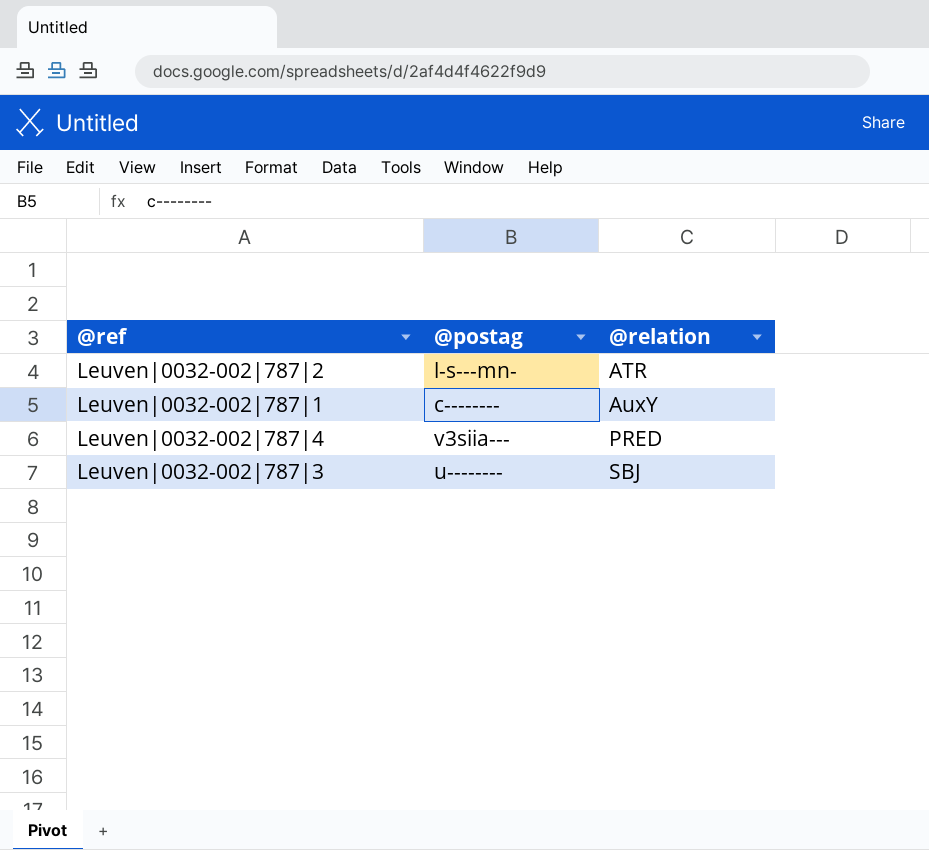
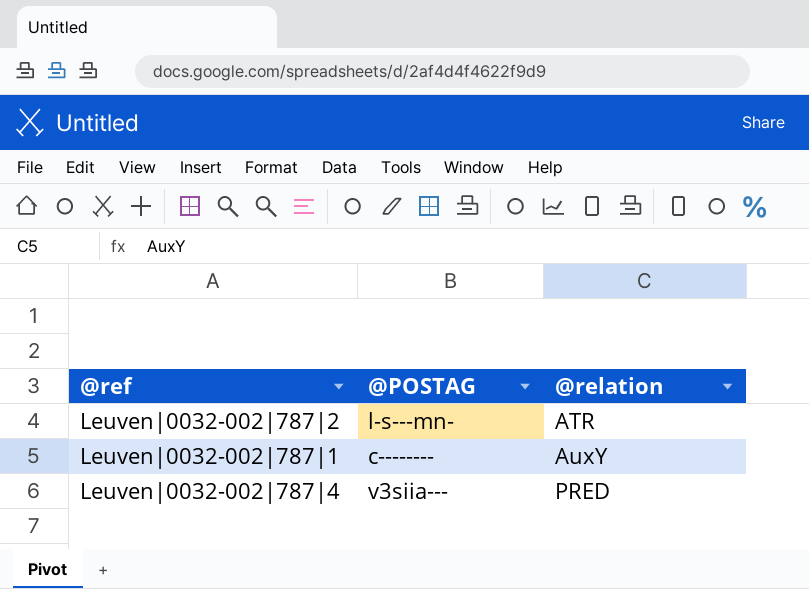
column name: @postag -> @POSTAG
row Leuven|0032-002|787|3: u-------- | SBJ -> none

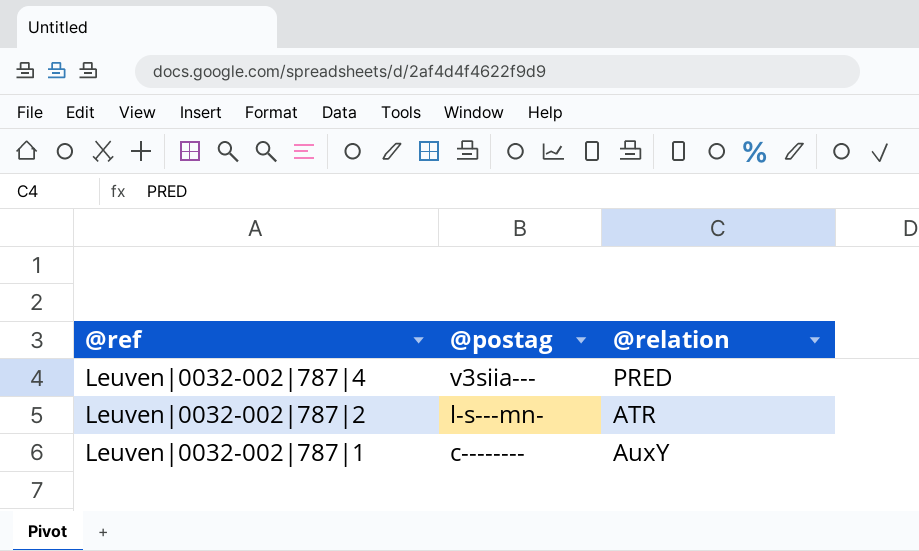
row order: @relation ascending -> @ref descending
column name: @POSTAG -> @postag

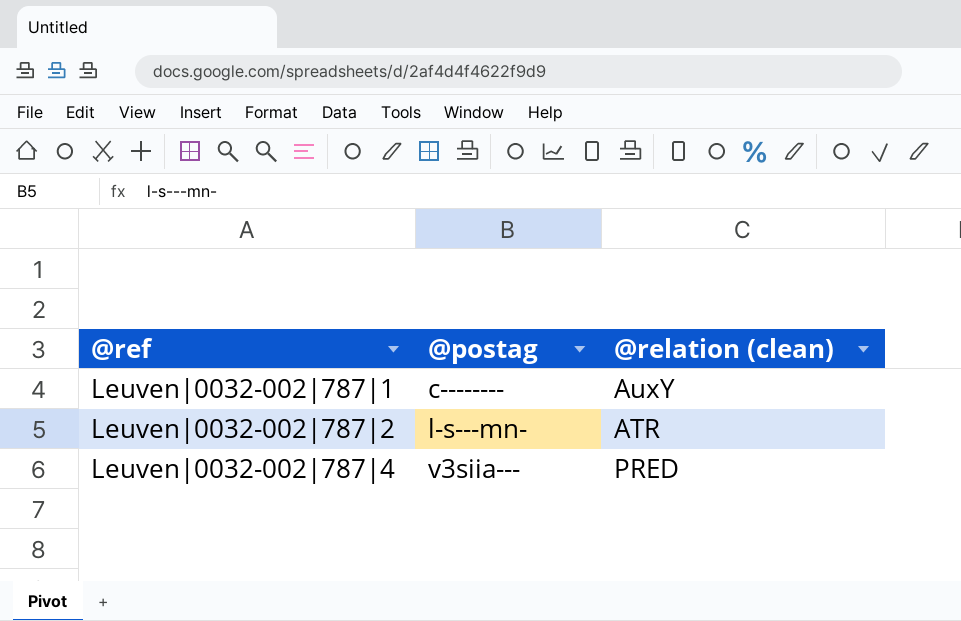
row order: @ref descending -> @ref ascending
column name: @relation -> @relation (clean)

